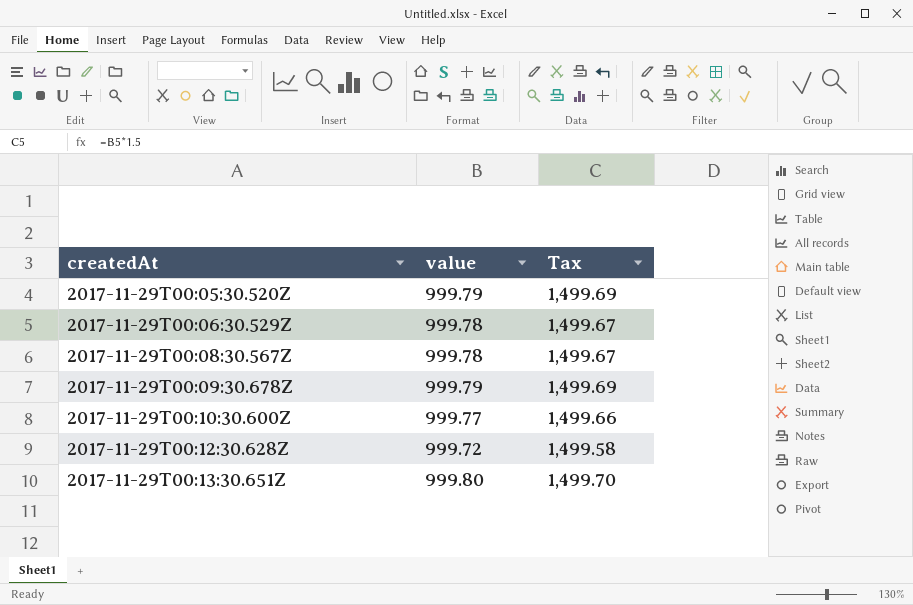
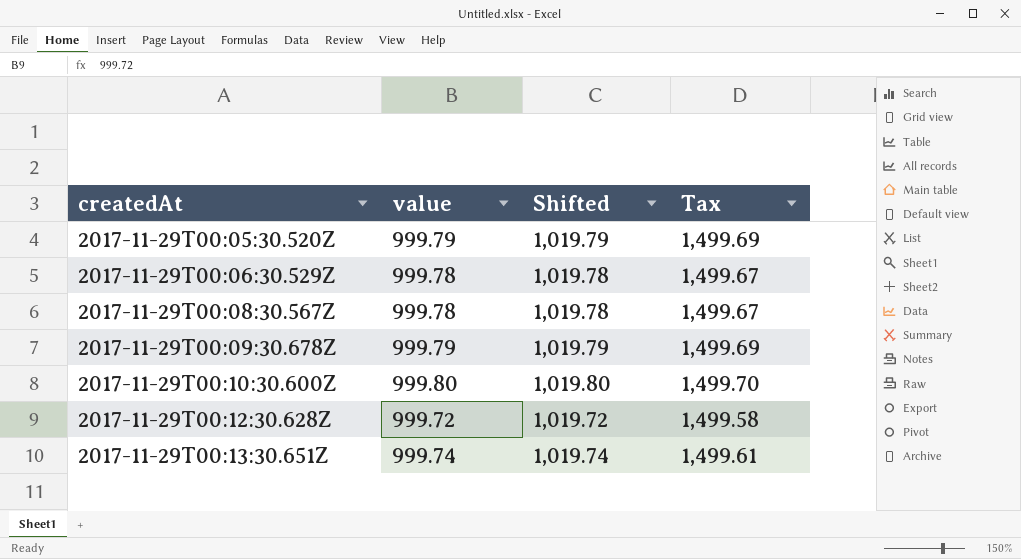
column Shifted | formula: none -> [value] + 20
2017-11-29T00:10:30.600Z | value: 999.77 -> 999.80
2017-11-29T00:10:30.600Z | Tax: 1,499.66 -> 1,499.70
2017-11-29T00:13:30.651Z | value: 999.80 -> 999.74
2017-11-29T00:13:30.651Z | Tax: 1,499.70 -> 1,499.61

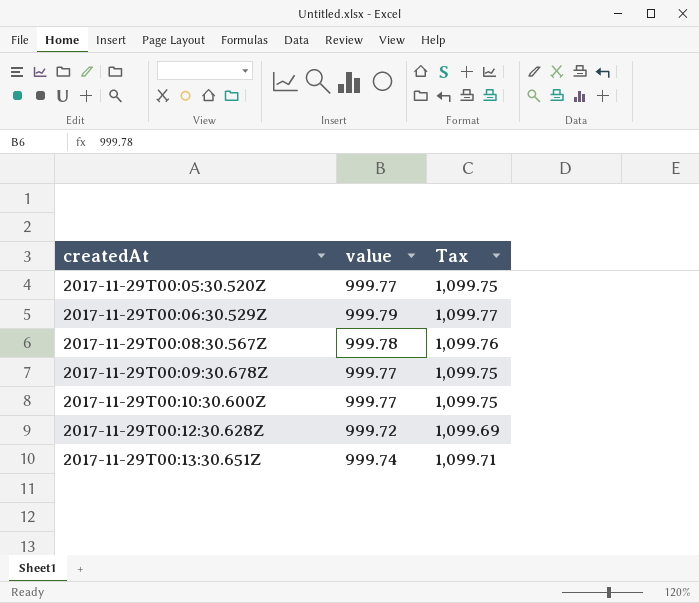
column Shifted | formula: [value] + 20 -> none
column Tax | formula: [value] * 1.5 -> [value] * 1.1
2017-11-29T00:05:30.520Z | value: 999.79 -> 999.77
2017-11-29T00:06:30.529Z | value: 999.78 -> 999.79
2017-11-29T00:09:30.678Z | value: 999.79 -> 999.77
2017-11-29T00:10:30.600Z | value: 999.80 -> 999.77

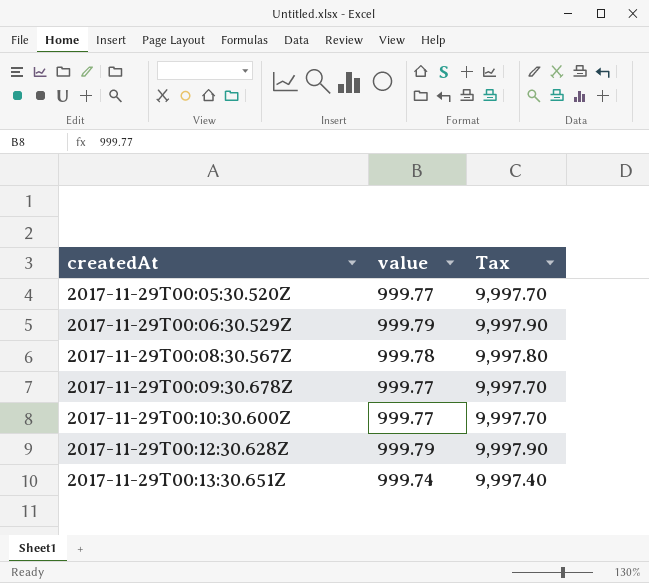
column Tax | formula: [value] * 1.1 -> [value] * 10
2017-11-29T00:12:30.628Z | value: 999.72 -> 999.79

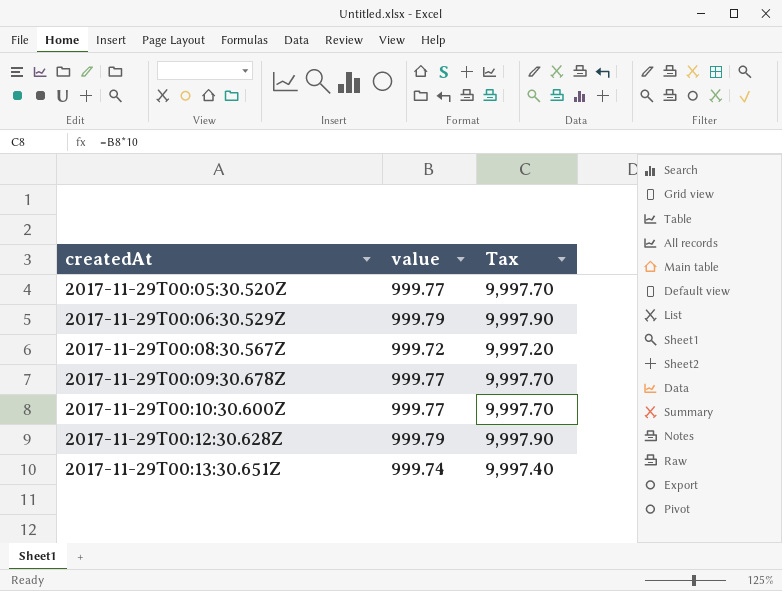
2017-11-29T00:08:30.567Z | value: 999.78 -> 999.72
2017-11-29T00:08:30.567Z | Tax: 9,997.80 -> 9,997.20

